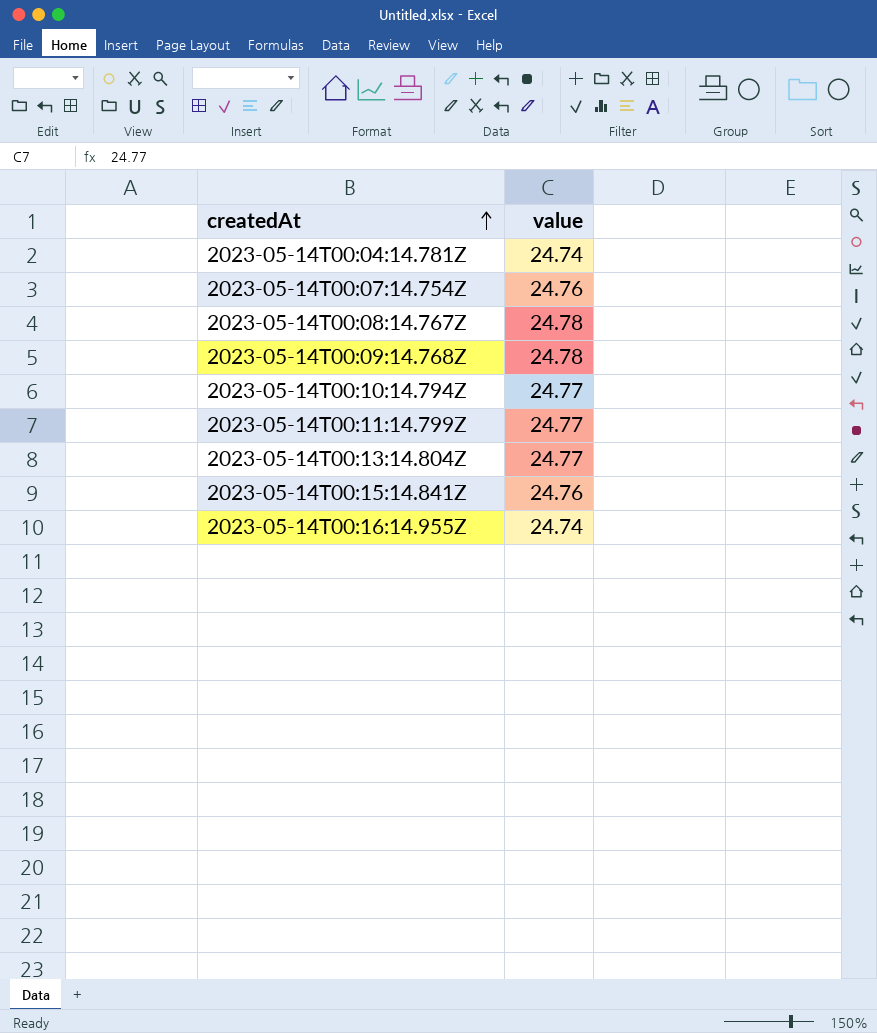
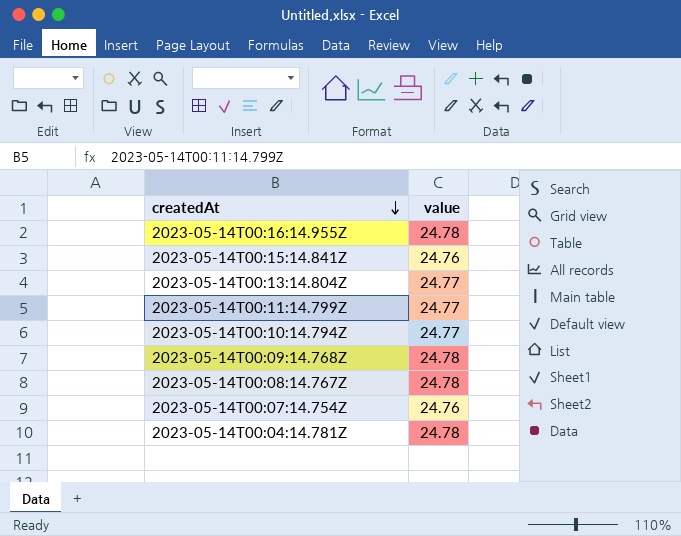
row order: createdAt ascending -> createdAt descending
2023-05-14T00:16:14.955Z | value: 24.74 -> 24.78
2023-05-14T00:04:14.781Z | value: 24.74 -> 24.78

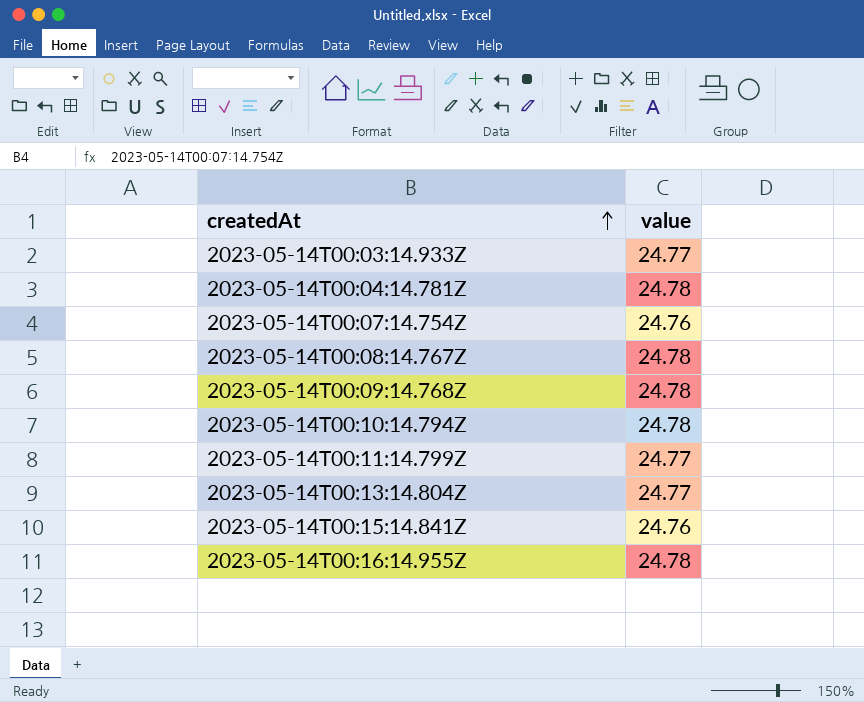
row order: createdAt descending -> createdAt ascending
row 2023-05-14T00:03:14.933Z: none -> 24.77
2023-05-14T00:10:14.794Z | value: 24.77 -> 24.78

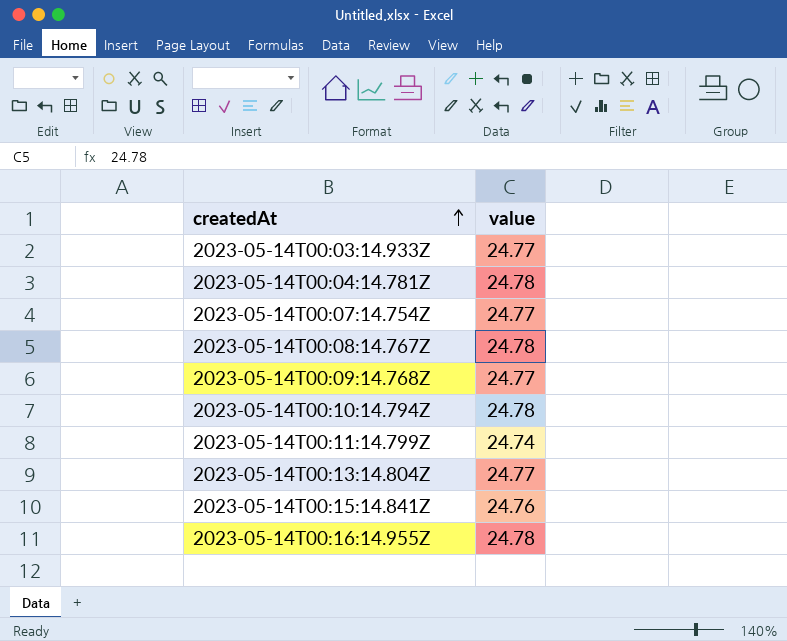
2023-05-14T00:07:14.754Z | value: 24.76 -> 24.77
2023-05-14T00:09:14.768Z | value: 24.78 -> 24.77
2023-05-14T00:11:14.799Z | value: 24.77 -> 24.74

